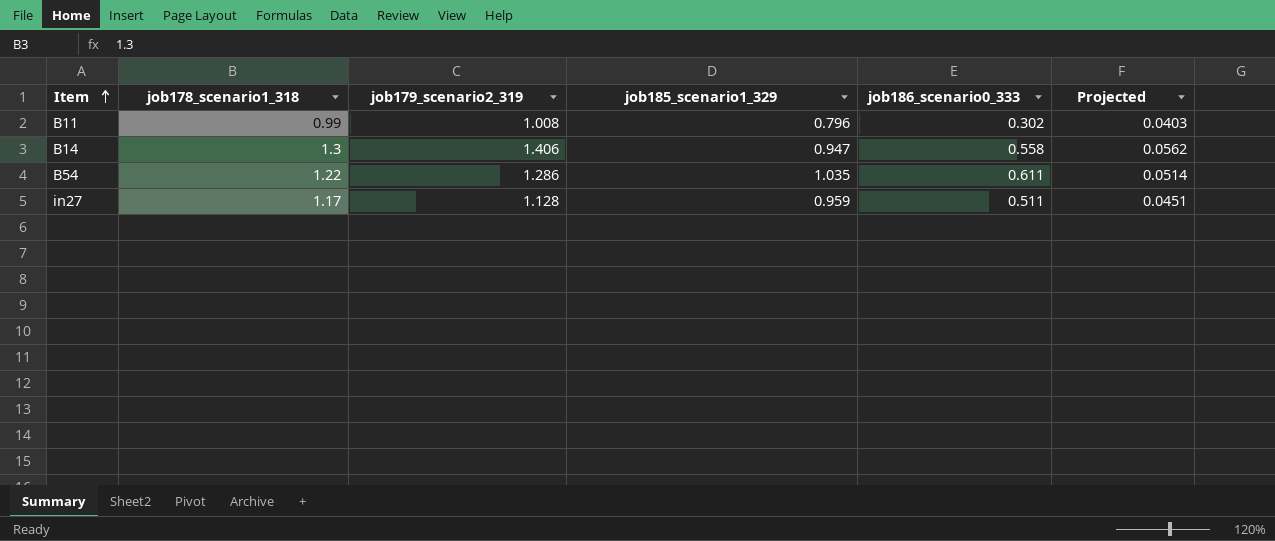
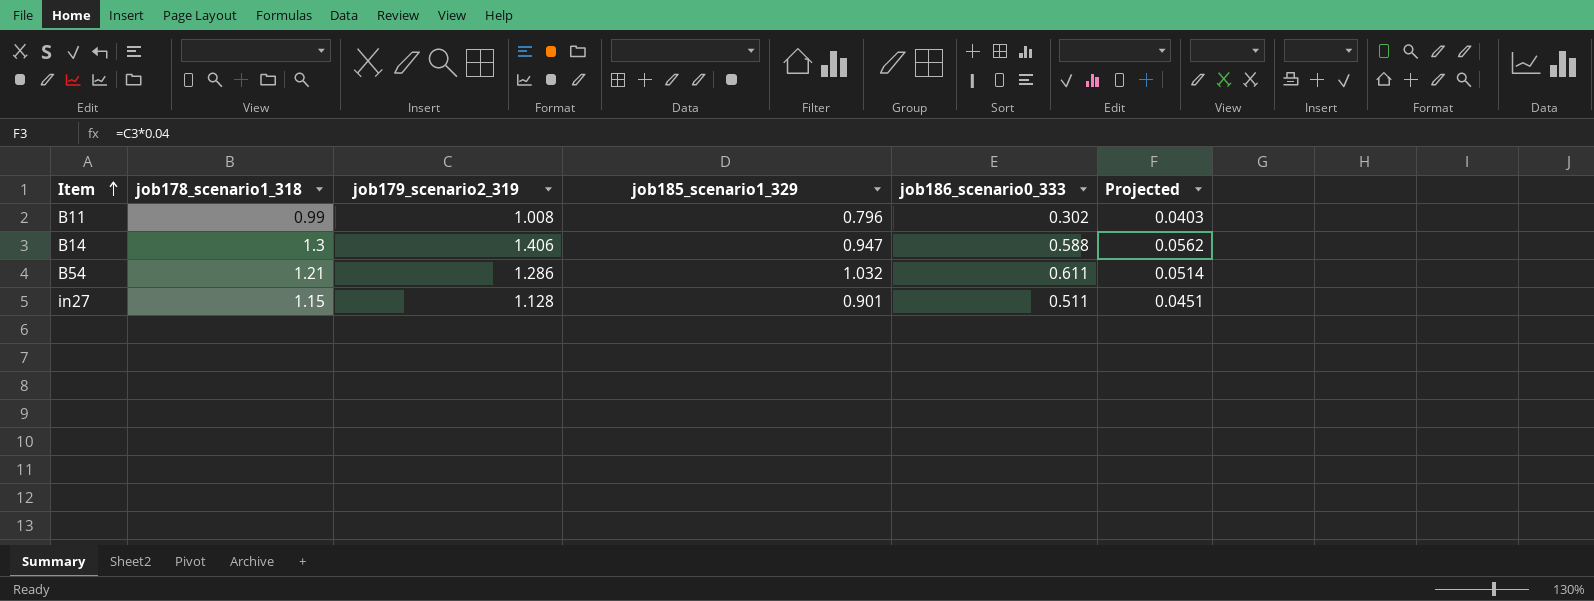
B14 | job186_scenario0_333: 0.558 -> 0.588
B54 | job178_scenario1_318: 1.22 -> 1.21
B54 | job185_scenario1_329: 1.035 -> 1.032
in27 | job178_scenario1_318: 1.17 -> 1.15
in27 | job185_scenario1_329: 0.959 -> 0.901

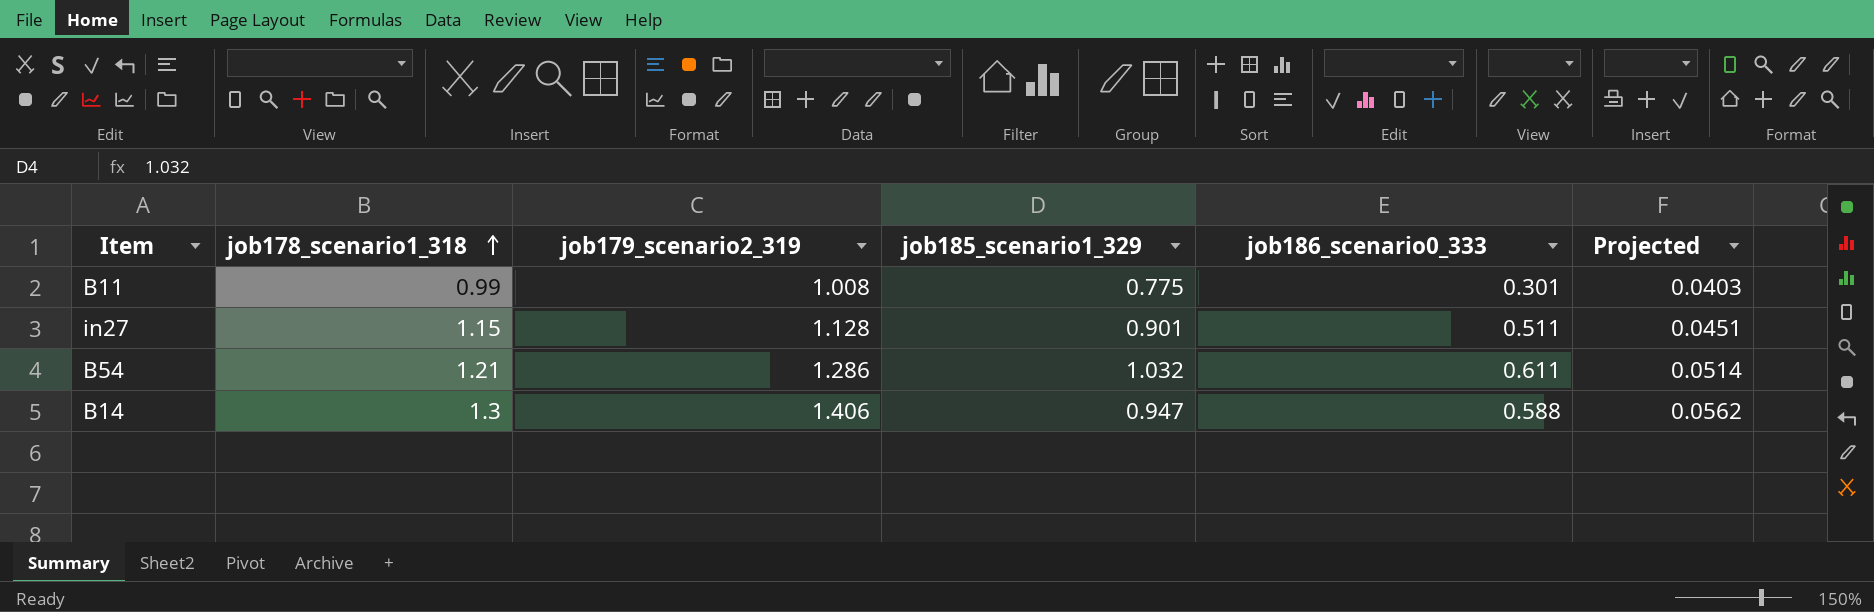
row order: Item ascending -> job178_scenario1_318 ascending
B11 | job185_scenario1_329: 0.796 -> 0.775
B11 | job186_scenario0_333: 0.302 -> 0.301

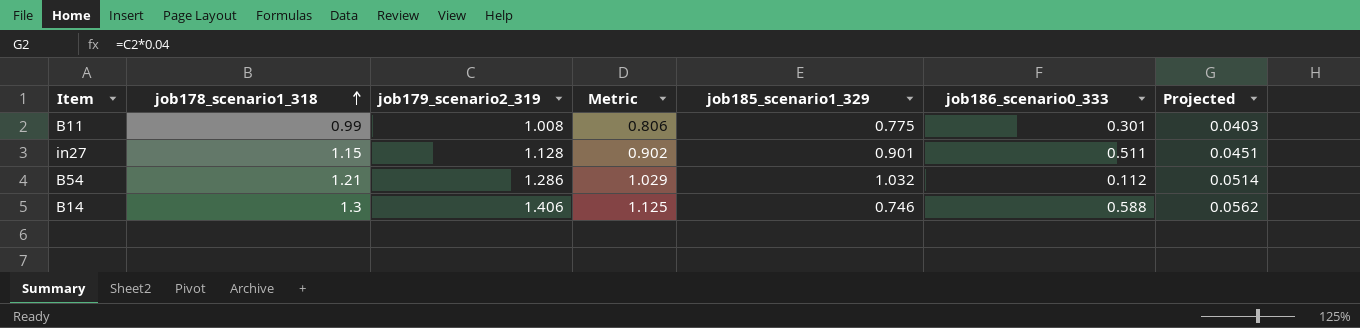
column Metric | formula: none -> [job179_scenario2_319] * 0.8
B54 | job186_scenario0_333: 0.611 -> 0.112
B14 | job185_scenario1_329: 0.947 -> 0.746

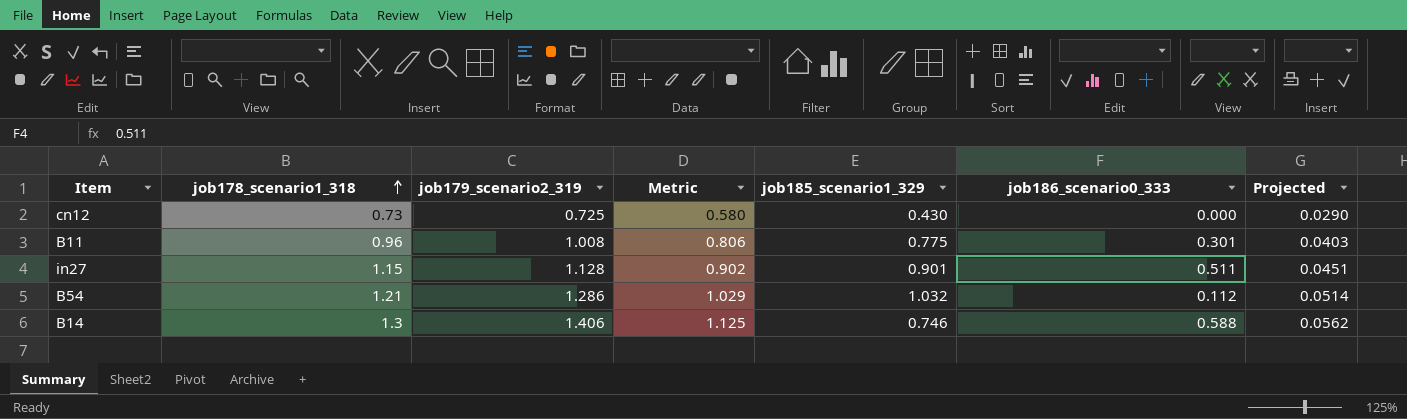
row cn12: none -> 0.73 | 0.725 | 0.580 | 0.430 | 0.000 | 0.0290
B11 | job178_scenario1_318: 0.99 -> 0.96

